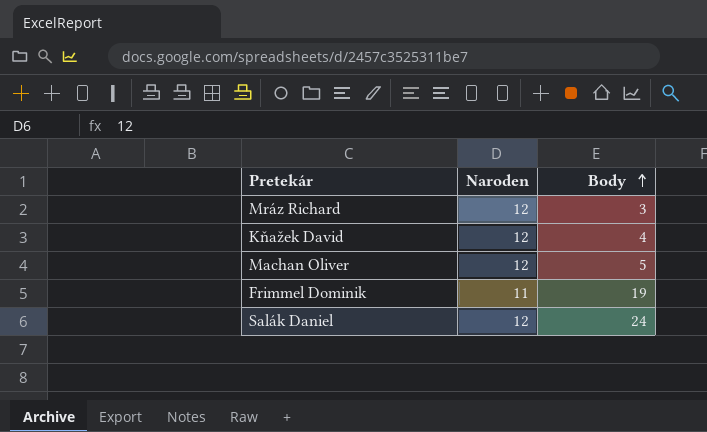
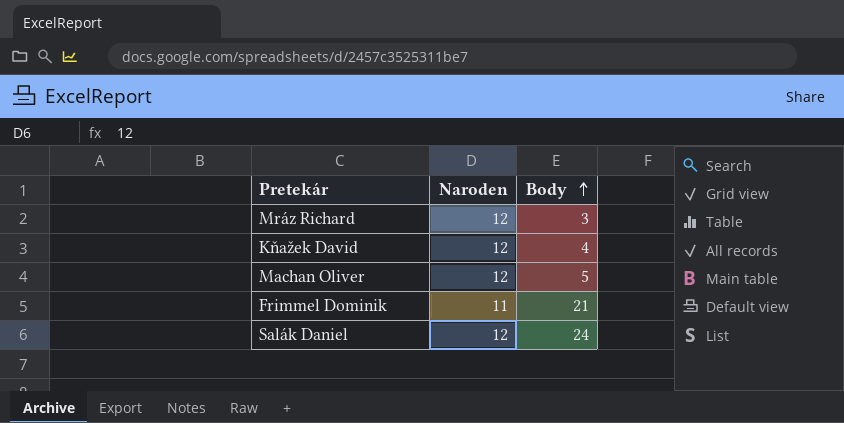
Frimmel Dominik | Body: 19 -> 21

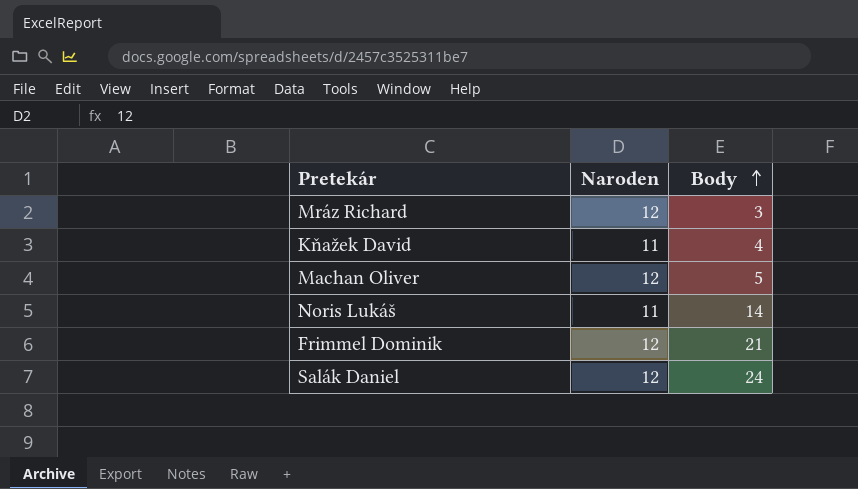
Kňažek David | Naroden: 12 -> 11
row Noris Lukáš: none -> 11 | 14
Frimmel Dominik | Naroden: 11 -> 12

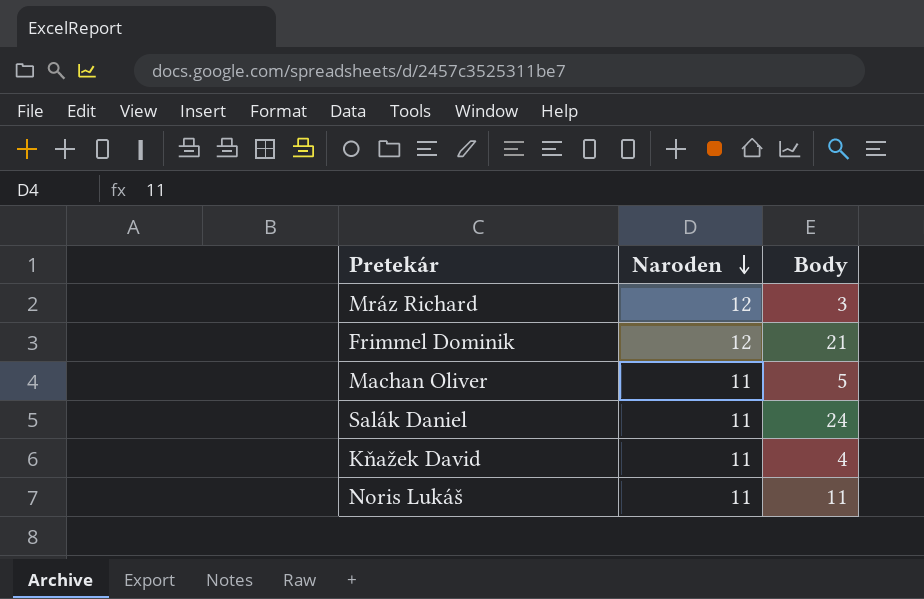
row order: Body ascending -> Naroden descending
Machan Oliver | Naroden: 12 -> 11
Salák Daniel | Naroden: 12 -> 11
Noris Lukáš | Body: 14 -> 11

